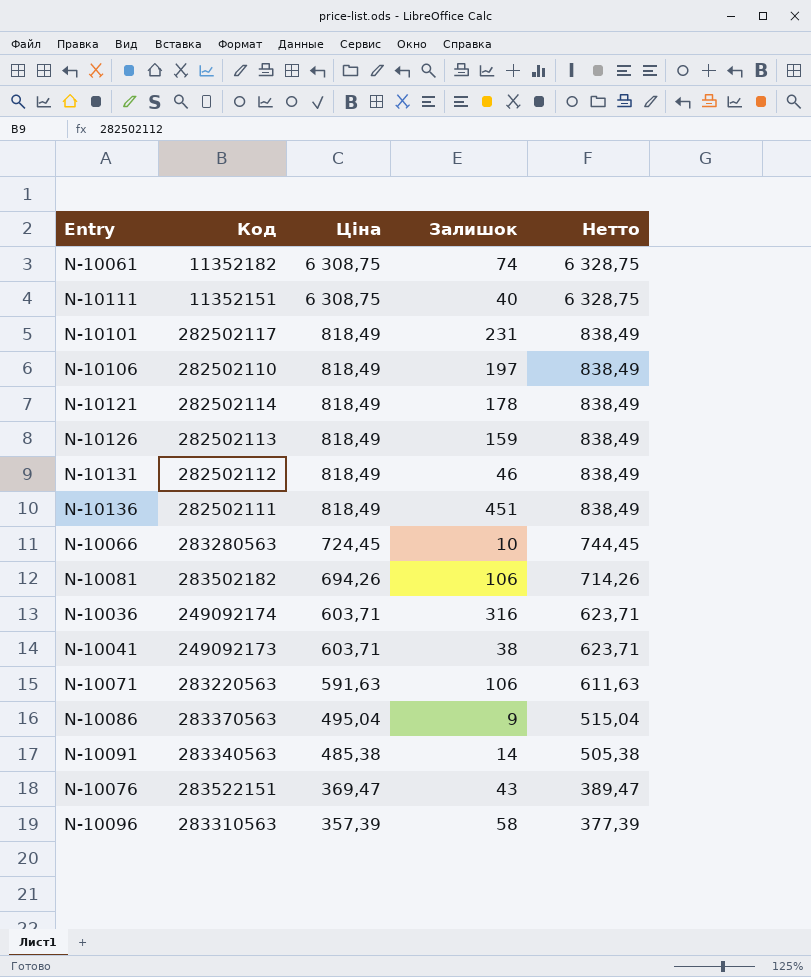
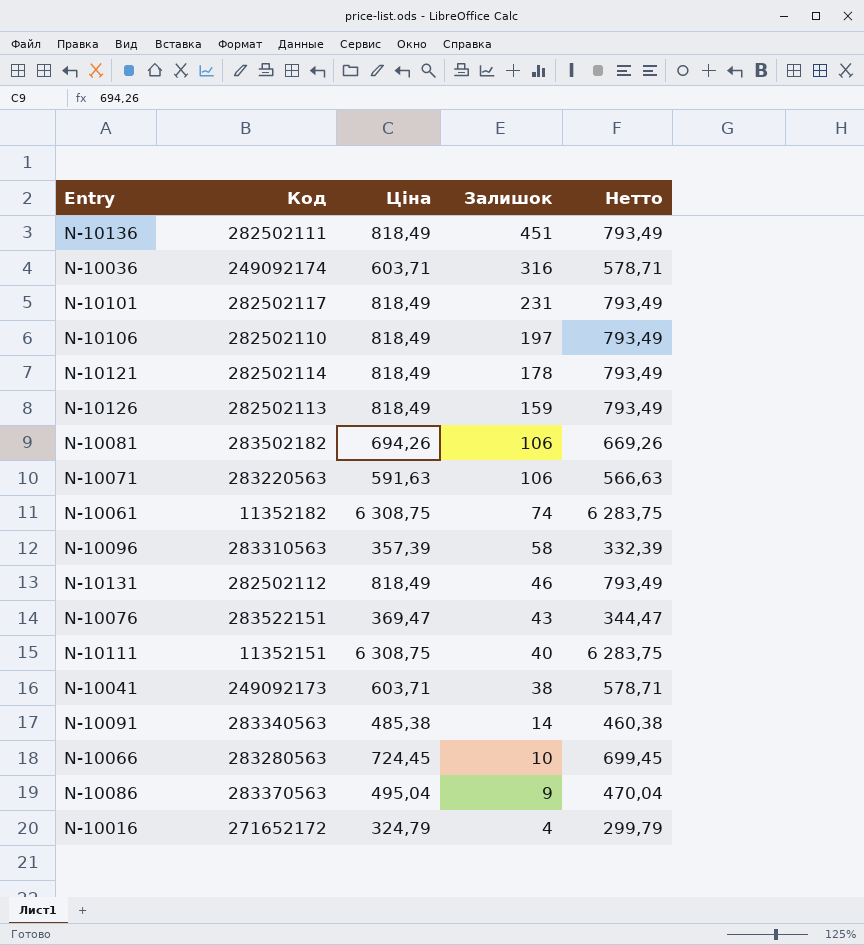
row order: Ціна descending -> Залишок descending
column Нетто | formula: [Ціна] + 20 -> [Ціна] - 25
row N-10016: none -> 271652172 | 324,79 | 4 | 299,79

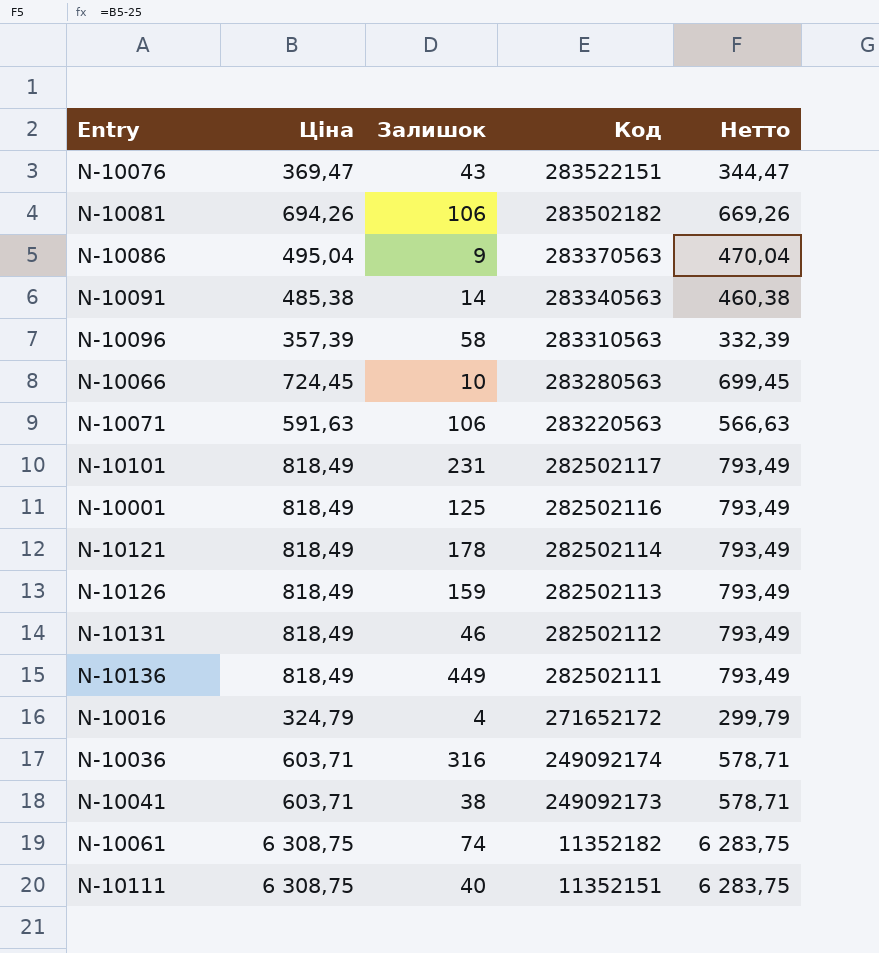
row order: Залишок descending -> Код descending
column Код | position: 2 -> 4
row N-10106: 282502110 | 818,49 | 197 | 793,49 -> none
row N-10001: none -> 818,49 | 125 | 282502116 | 793,49
N-10136 | Залишок: 451 -> 449

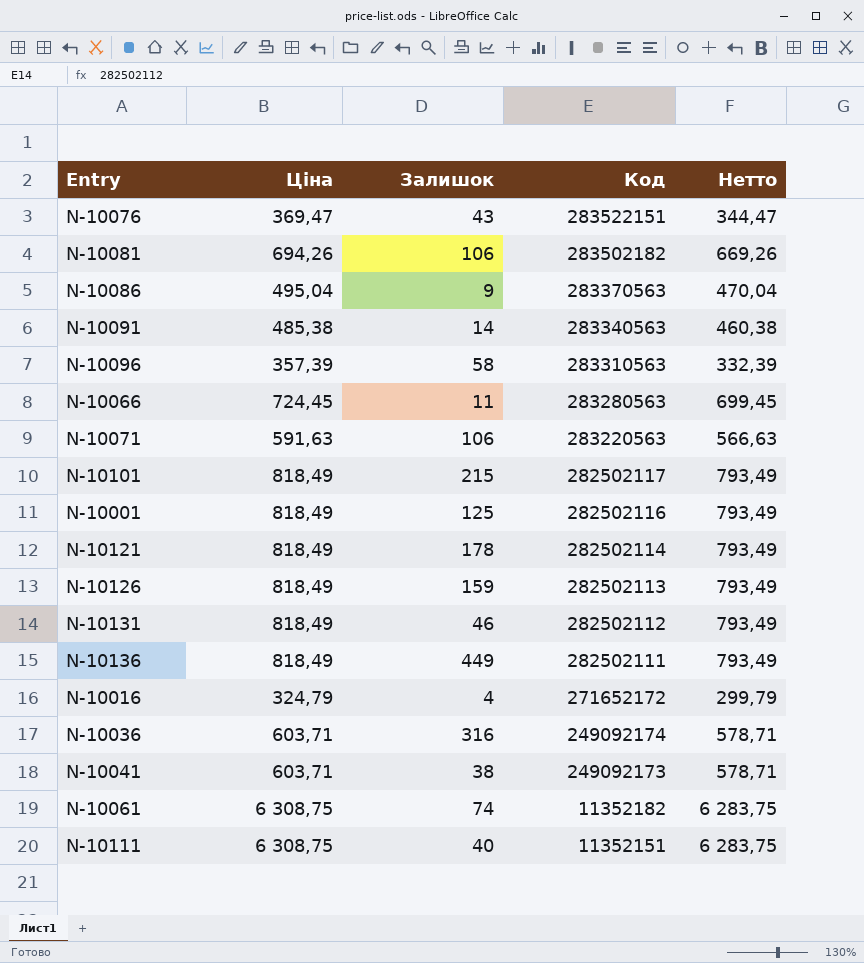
N-10066 | Залишок: 10 -> 11
N-10101 | Залишок: 231 -> 215

